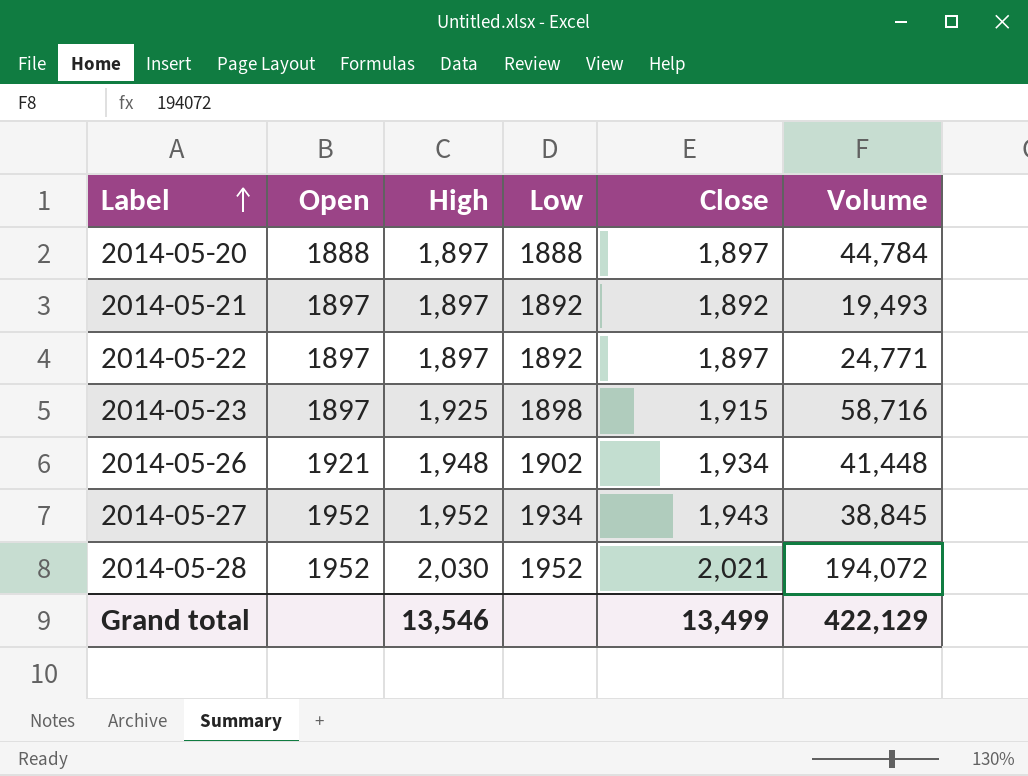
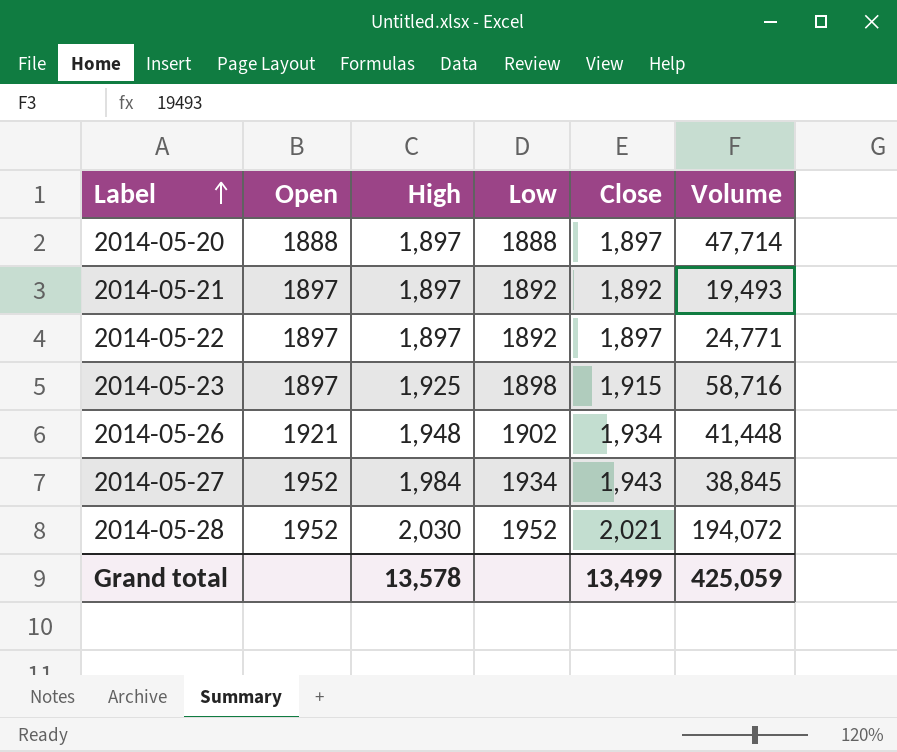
2014-05-20 | Volume: 44,784 -> 47,714
2014-05-27 | High: 1,952 -> 1,984
Grand total | High: 13,546 -> 13,578
Grand total | Volume: 422,129 -> 425,059

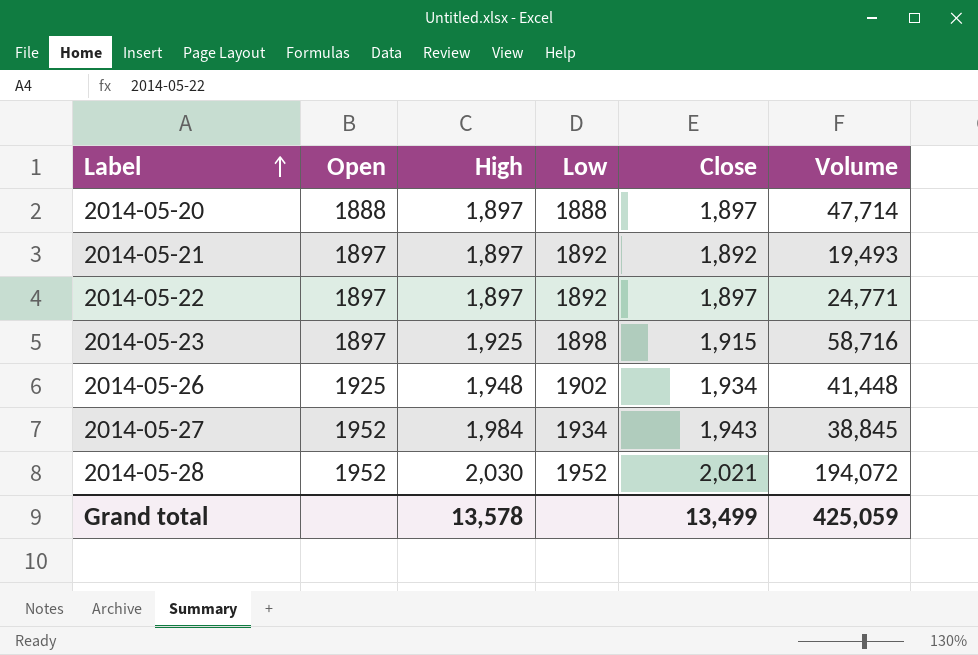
2014-05-26 | Open: 1921 -> 1925

